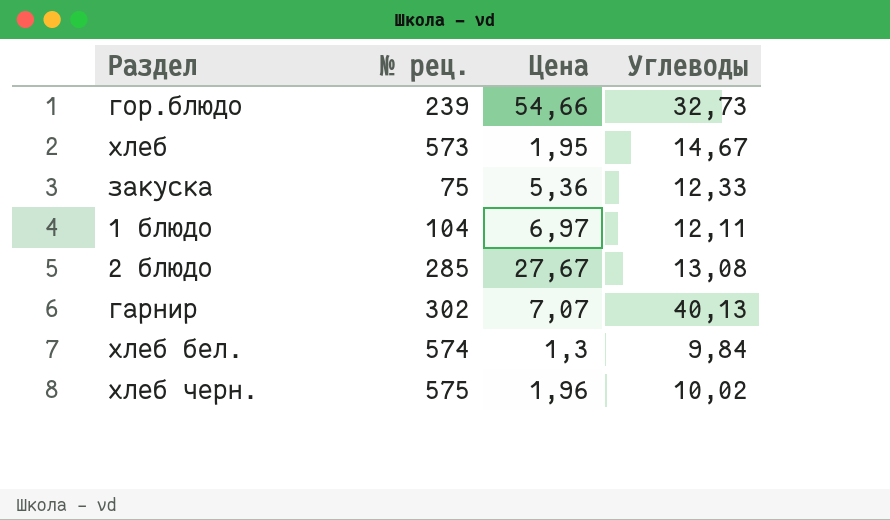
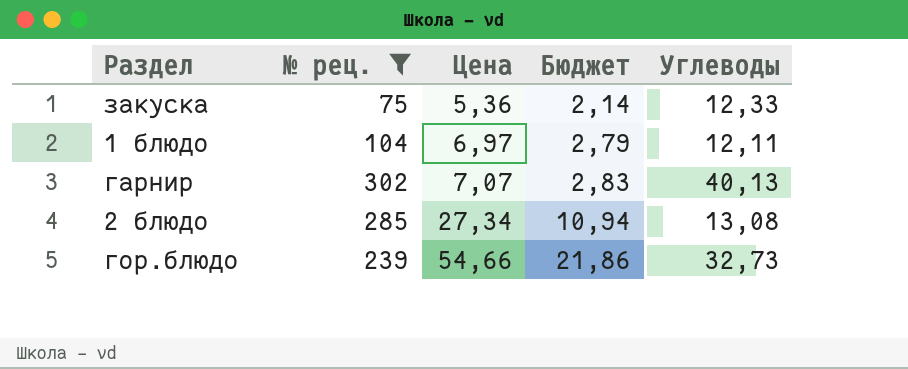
filter: none -> № рец. <= 302
row order: none -> Цена ascending
column Бюджет | formula: none -> [Цена] * 0,4
2 блюдо | Цена: 27,67 -> 27,34

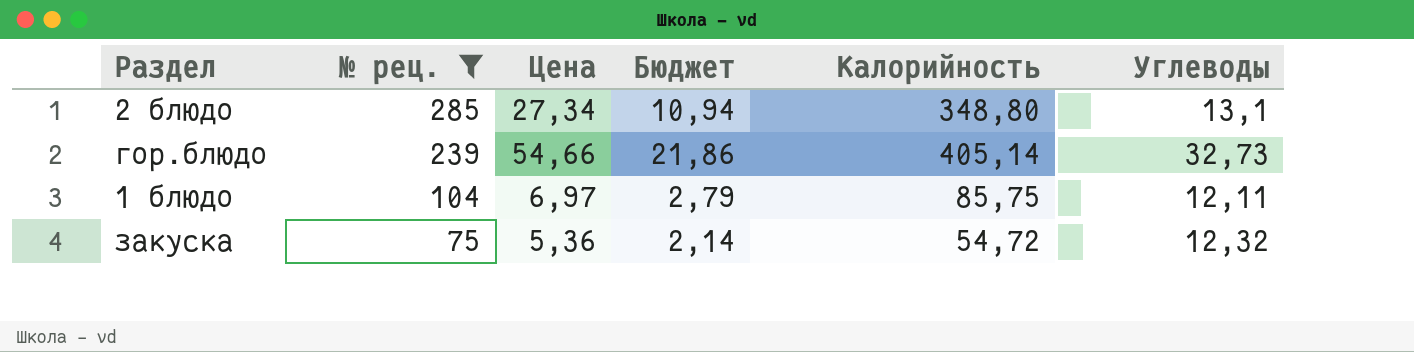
row order: Цена ascending -> № рец. descending
column Калорийность | position: none -> 5
row гарнир: 302 | 7,07 | 2,83 | 40,13 -> none
2 блюдо | Углеводы: 13,08 -> 13,1
закуска | Углеводы: 12,33 -> 12,32

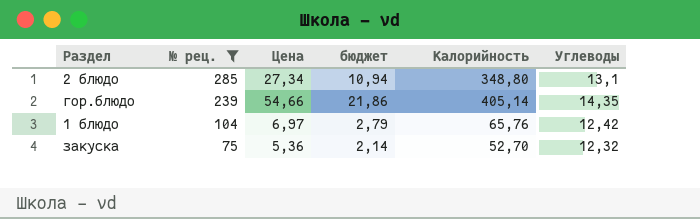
column name: Бюджет -> бюджет
гор.блюдо | Углеводы: 32,73 -> 14,35
1 блюдо | Калорийность: 85,75 -> 65,76
1 блюдо | Углеводы: 12,11 -> 12,42
закуска | Калорийность: 54,72 -> 52,70

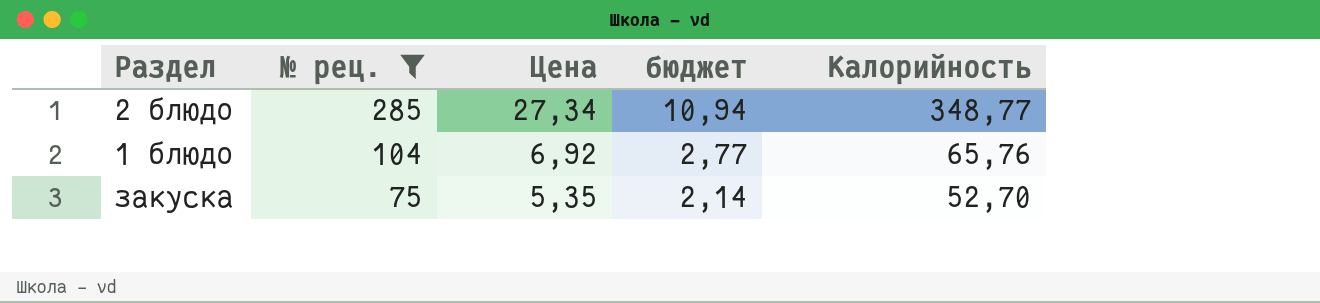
column Углеводы | position: 6 -> none
row гор.блюдо: 239 | 54,66 | 21,86 | 405,14 | 14,35 -> none
2 блюдо | Калорийность: 348,80 -> 348,77
1 блюдо | Цена: 6,97 -> 6,92
1 блюдо | бюджет: 2,79 -> 2,77
закуска | Цена: 5,36 -> 5,35

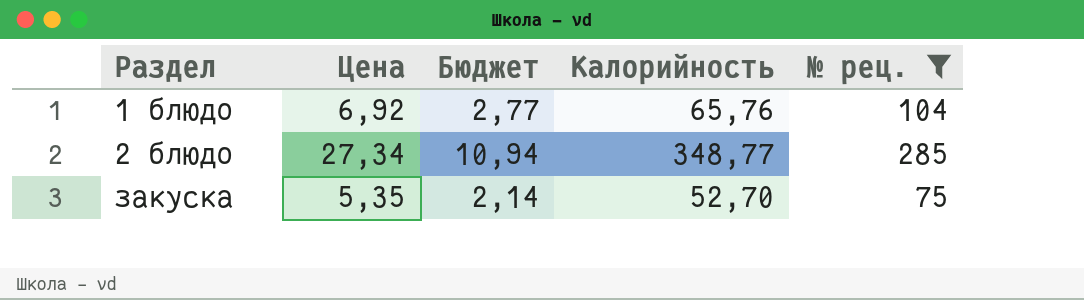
row order: № рец. descending -> Раздел ascending
column name: бюджет -> Бюджет
column № рец. | position: 2 -> 5

